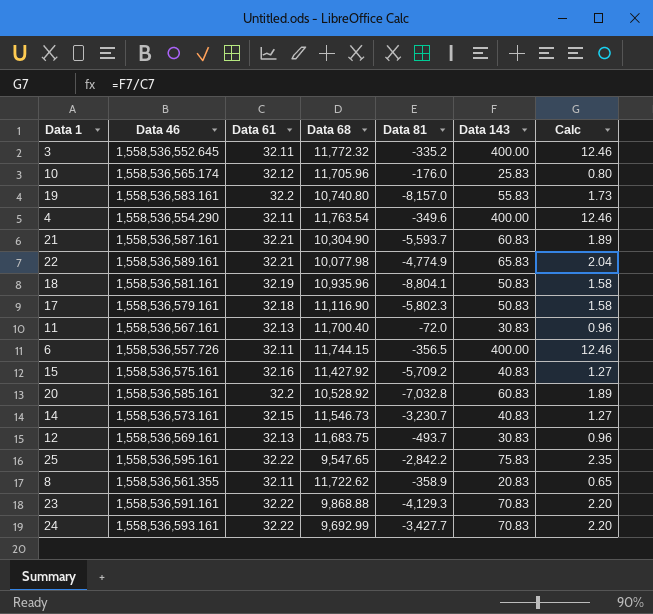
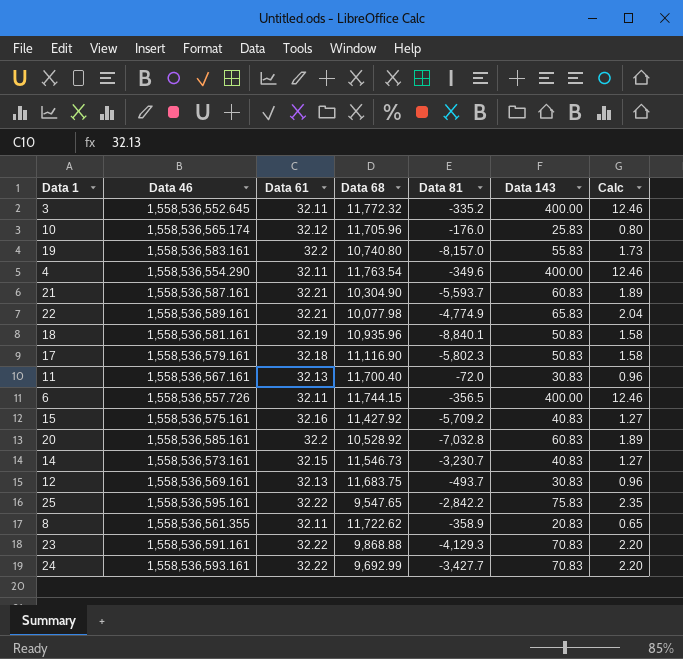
18 | Data 81: -8,804.1 -> -8,840.1

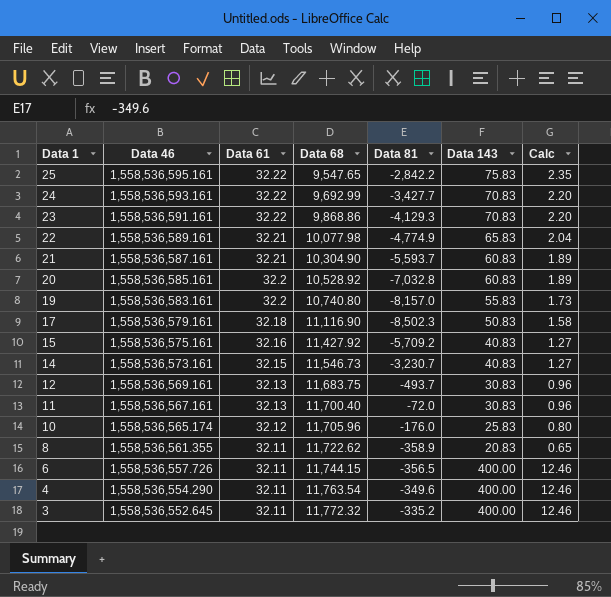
row order: none -> Data 1 descending
row 18: 1,558,536,581.161 | 32.19 | 10,935.96 | -8,840.1 | 50.83 | 1.58 -> none
23 | Data 68: 9,868.88 -> 9,868.86
17 | Data 81: -5,802.3 -> -8,502.3

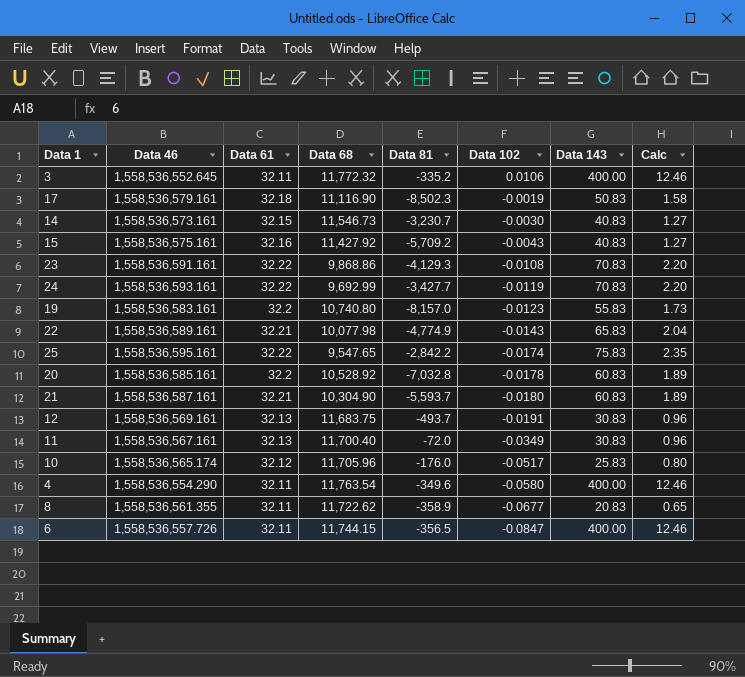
row order: Data 1 descending -> Data 102 descending
column Data 102 | position: none -> 6

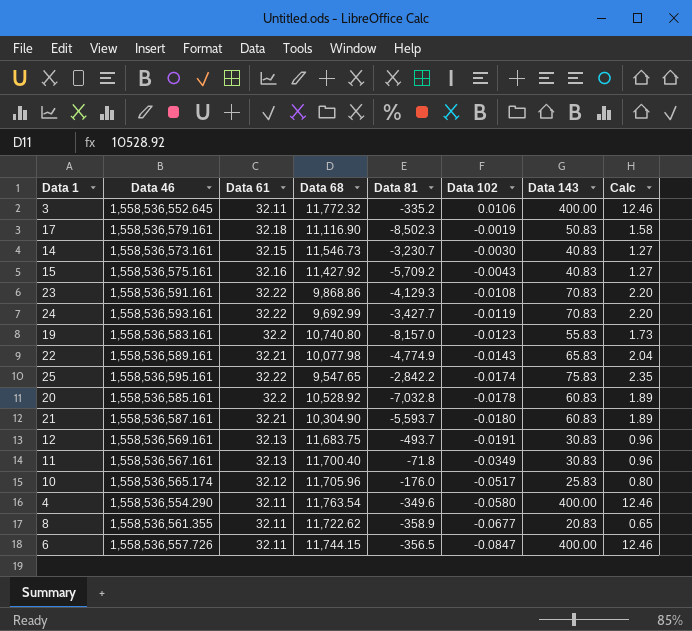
11 | Data 81: -72.0 -> -71.8

